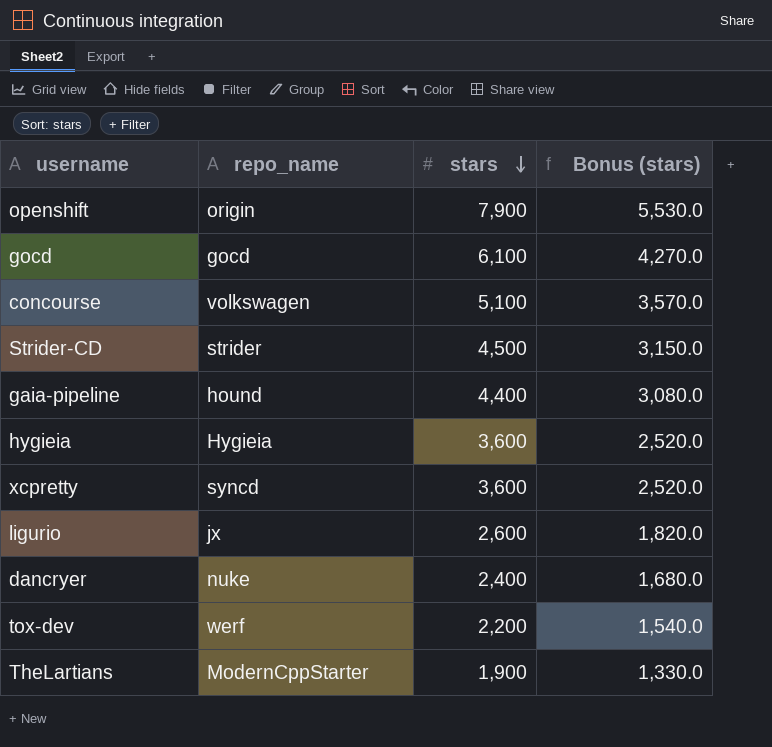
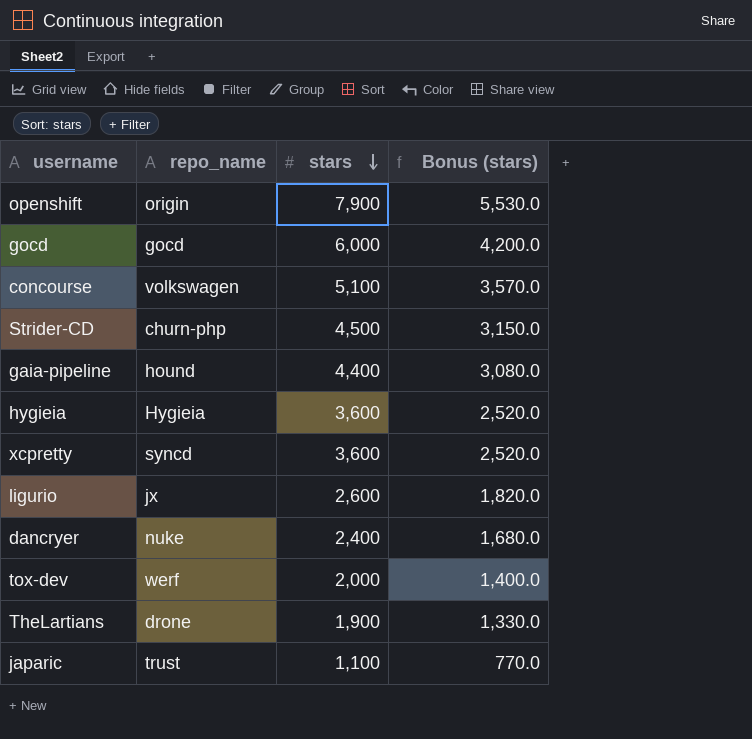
gocd | stars: 6,100 -> 6,000
gocd | Bonus (stars): 4,270.0 -> 4,200.0
Strider-CD | repo_name: strider -> churn-php
tox-dev | stars: 2,200 -> 2,000
tox-dev | Bonus (stars): 1,540.0 -> 1,400.0
TheLartians | repo_name: ModernCppStarter -> drone
row japaric: none -> trust | 1,100 | 770.0

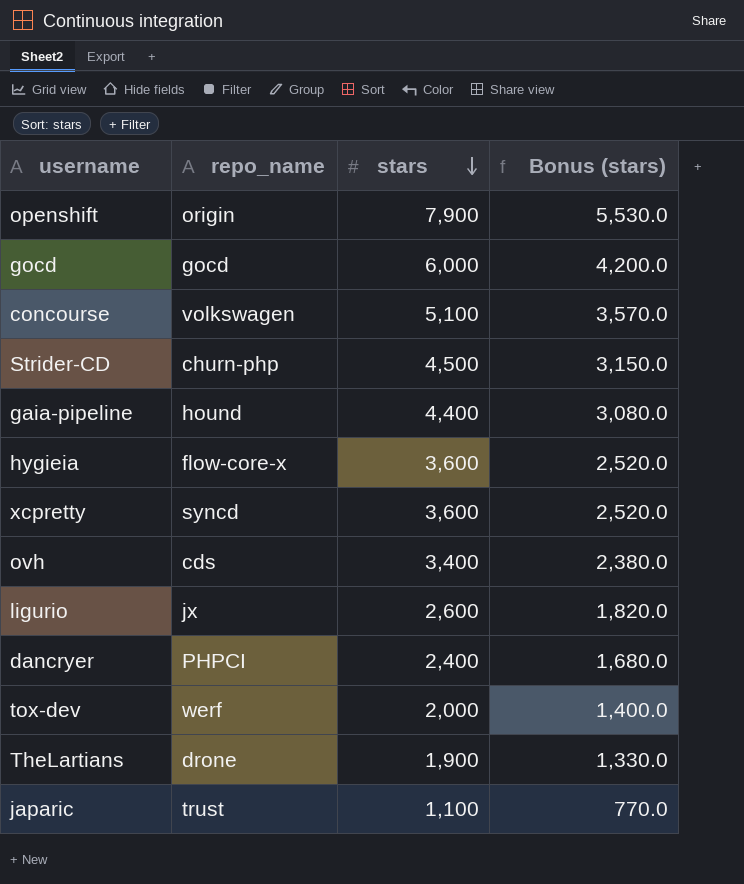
hygieia | repo_name: Hygieia -> flow-core-x
row ovh: none -> cds | 3,400 | 2,380.0
dancryer | repo_name: nuke -> PHPCI

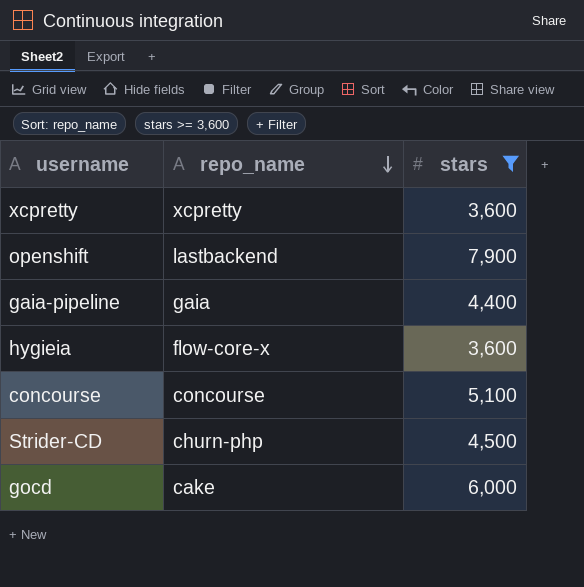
filter: none -> stars >= 3,600
row order: stars descending -> repo_name descending
column Bonus (stars) | formula: [stars] * 0.7 -> none
xcpretty | repo_name: syncd -> xcpretty
openshift | repo_name: origin -> lastbackend
gaia-pipeline | repo_name: hound -> gaia
concourse | repo_name: volkswagen -> concourse
gocd | repo_name: gocd -> cake

